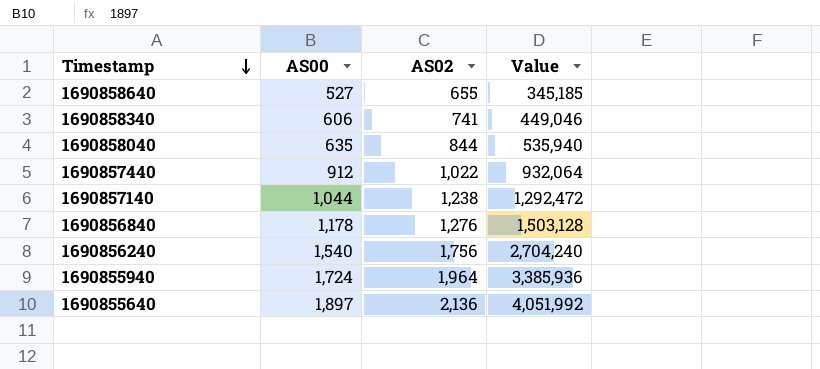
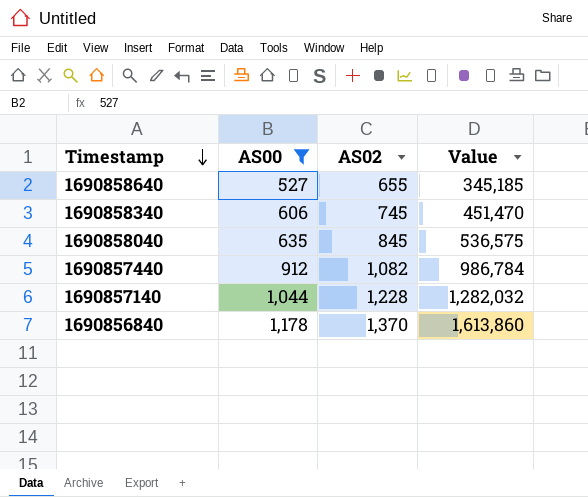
filter: none -> AS00 <= 1,178
1690858340 | AS02: 741 -> 745
1690858340 | Value: 449,046 -> 451,470
1690858040 | AS02: 844 -> 845
1690858040 | Value: 535,940 -> 536,575
1690857440 | AS02: 1,022 -> 1,082
1690857440 | Value: 932,064 -> 986,784
1690857140 | AS02: 1,238 -> 1,228
1690857140 | Value: 1,292,472 -> 1,282,032
1690856840 | AS02: 1,276 -> 1,370
1690856840 | Value: 1,503,128 -> 1,613,860

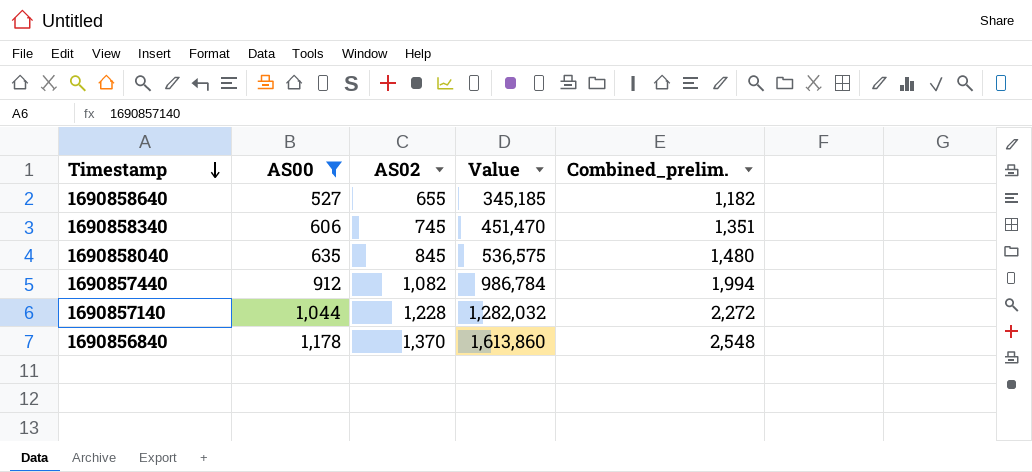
column Combined_prelim. | formula: none -> [AS00] + [AS02]

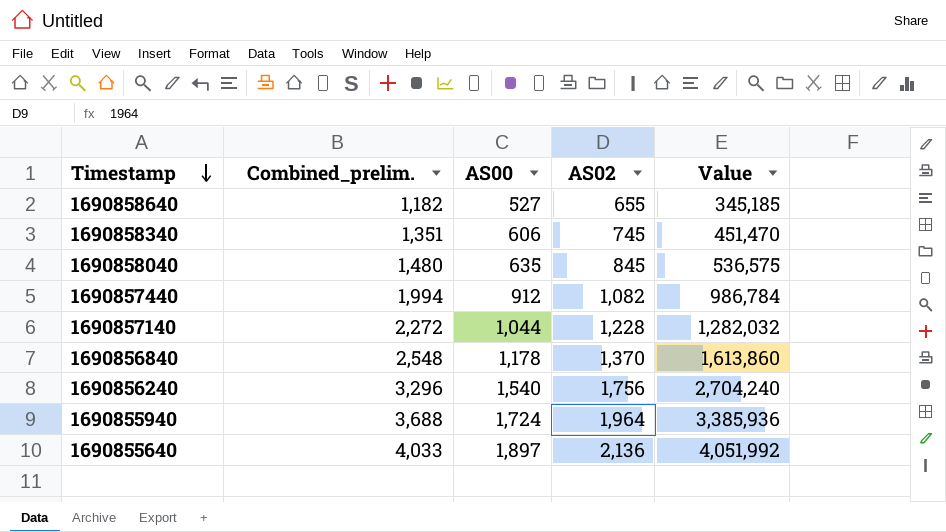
filter: AS00 <= 1,178 -> none
column Combined_prelim. | position: 5 -> 2

